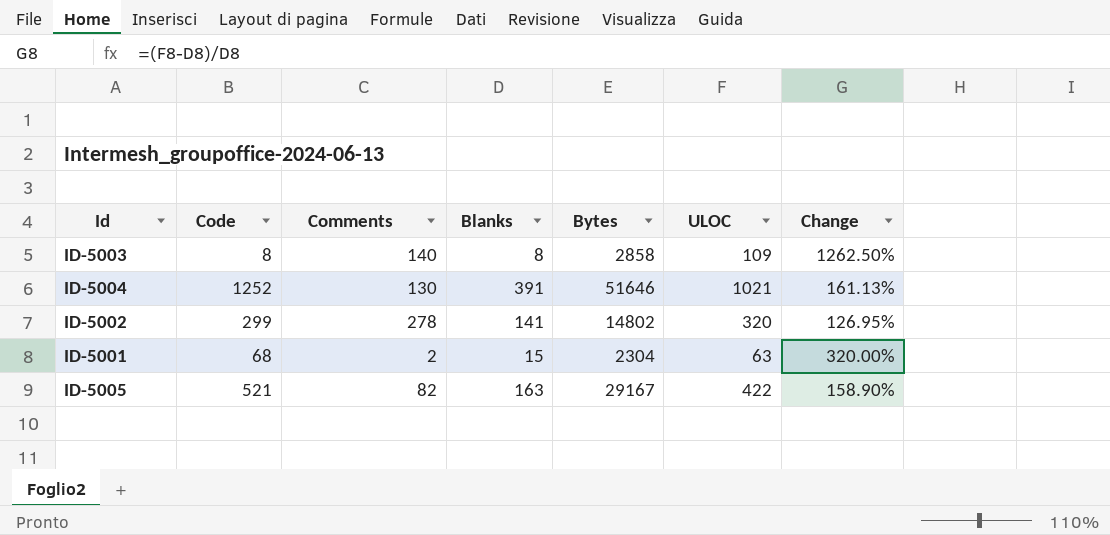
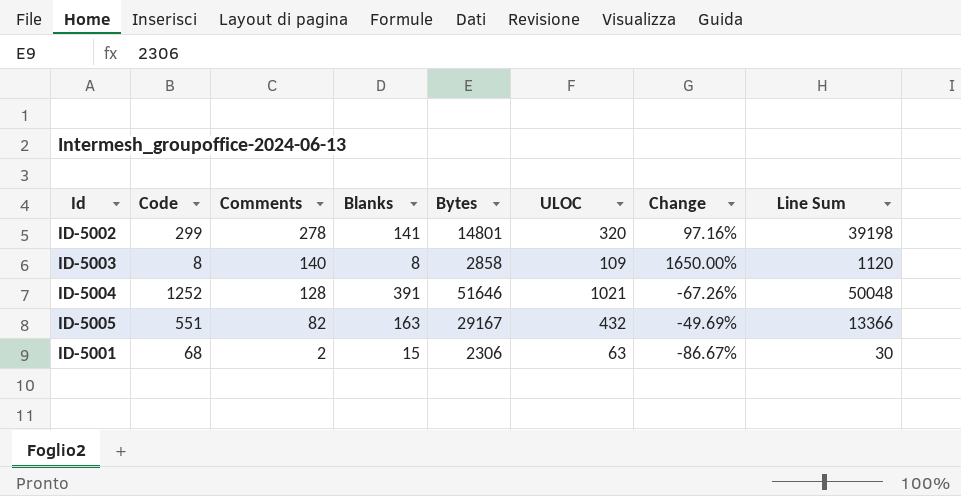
row order: none -> Comments descending
column Change | formula: ([ULOC] - [Blanks]) / [Blanks] -> ([Comments] - [Blanks]) / [Blanks]
column Line Sum | formula: none -> [Comments] * [Blanks]
ID-5002 | Bytes: 14802 -> 14801
ID-5004 | Comments: 130 -> 128
ID-5005 | Code: 521 -> 551
ID-5005 | ULOC: 422 -> 432
ID-5001 | Bytes: 2304 -> 2306

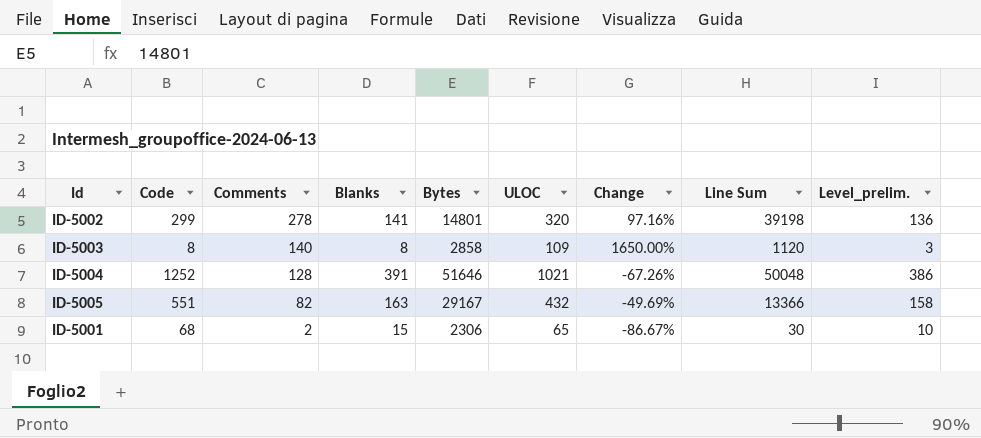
column Level_prelim. | formula: none -> [Blanks] - 5
ID-5001 | ULOC: 63 -> 65

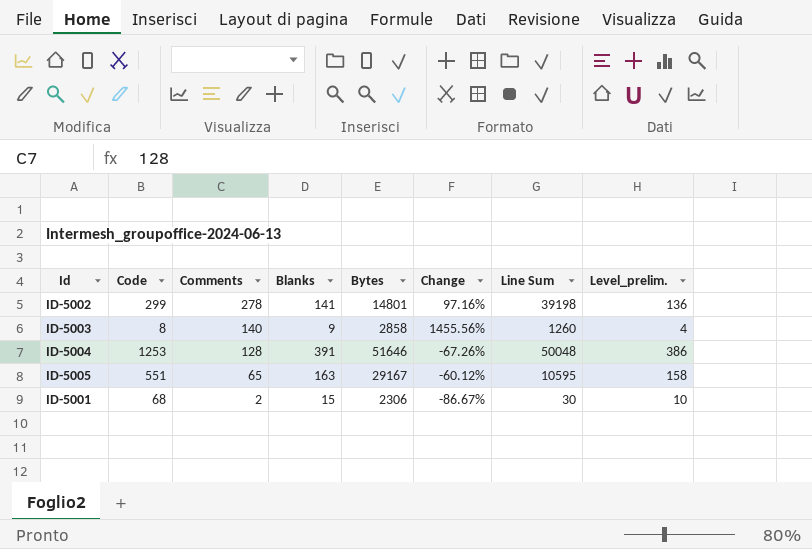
column ULOC | position: 6 -> none
ID-5003 | Blanks: 8 -> 9
ID-5003 | Change: 1650.00% -> 1455.56%
ID-5003 | Line Sum: 1120 -> 1260
ID-5003 | Level_prelim.: 3 -> 4
ID-5004 | Code: 1252 -> 1253
ID-5005 | Comments: 82 -> 65
ID-5005 | Change: -49.69% -> -60.12%
ID-5005 | Line Sum: 13366 -> 10595

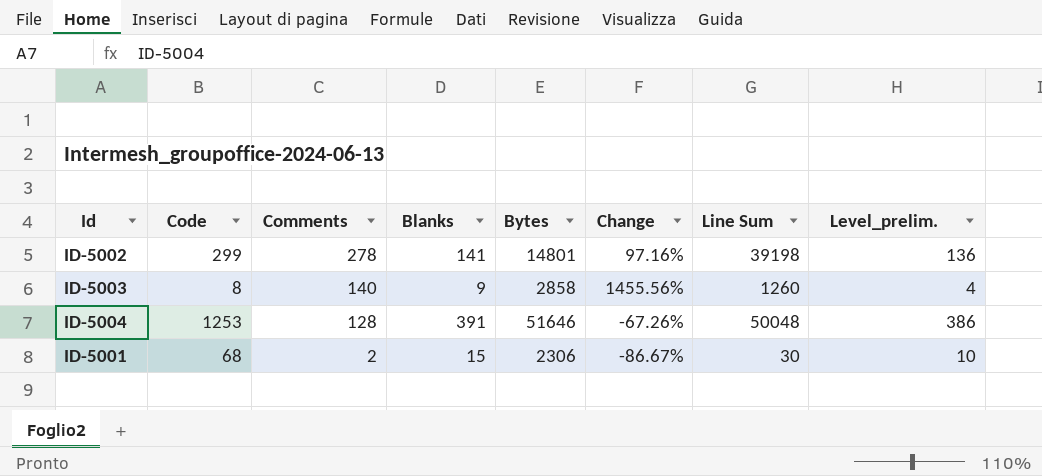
row ID-5005: 551 | 65 | 163 | 29167 | -60.12% | 10595 | 158 -> none

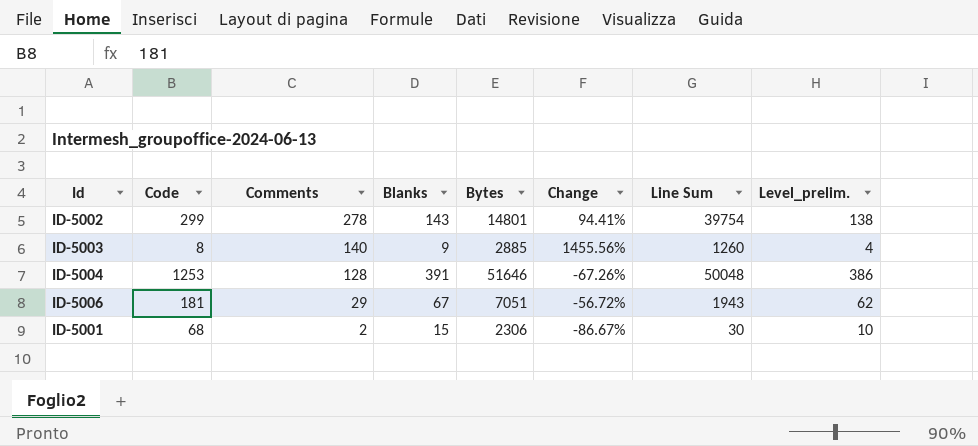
ID-5002 | Blanks: 141 -> 143
ID-5002 | Change: 97.16% -> 94.41%
ID-5002 | Line Sum: 39198 -> 39754
ID-5002 | Level_prelim.: 136 -> 138
ID-5003 | Bytes: 2858 -> 2885
row ID-5006: none -> 181 | 29 | 67 | 7051 | -56.72% | 1943 | 62

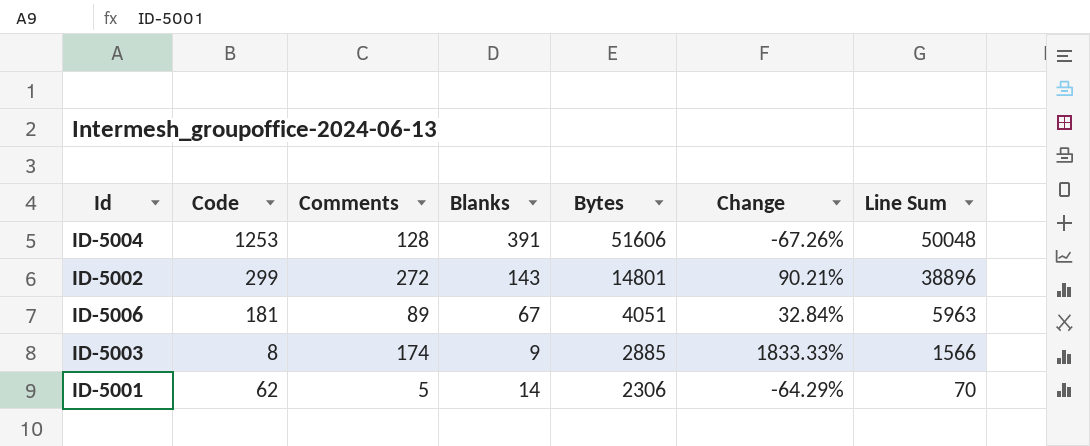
row order: Comments descending -> Bytes descending
column Level_prelim. | formula: [Blanks] - 5 -> none
ID-5004 | Bytes: 51646 -> 51606
ID-5002 | Comments: 278 -> 272
ID-5002 | Change: 94.41% -> 90.21%
ID-5002 | Line Sum: 39754 -> 38896
ID-5006 | Comments: 29 -> 89
ID-5006 | Bytes: 7051 -> 4051
ID-5006 | Change: -56.72% -> 32.84%
ID-5006 | Line Sum: 1943 -> 5963
ID-5003 | Comments: 140 -> 174
ID-5003 | Change: 1455.56% -> 1833.33%
ID-5003 | Line Sum: 1260 -> 1566
ID-5001 | Code: 68 -> 62
ID-5001 | Comments: 2 -> 5
ID-5001 | Blanks: 15 -> 14
ID-5001 | Change: -86.67% -> -64.29%
ID-5001 | Line Sum: 30 -> 70

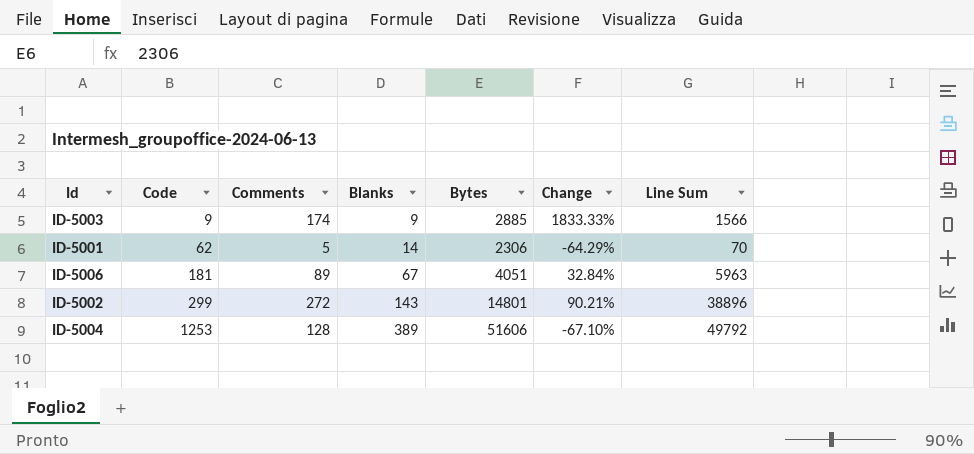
row order: Bytes descending -> Code ascending
ID-5003 | Code: 8 -> 9
ID-5004 | Blanks: 391 -> 389
ID-5004 | Change: -67.26% -> -67.10%
ID-5004 | Line Sum: 50048 -> 49792

